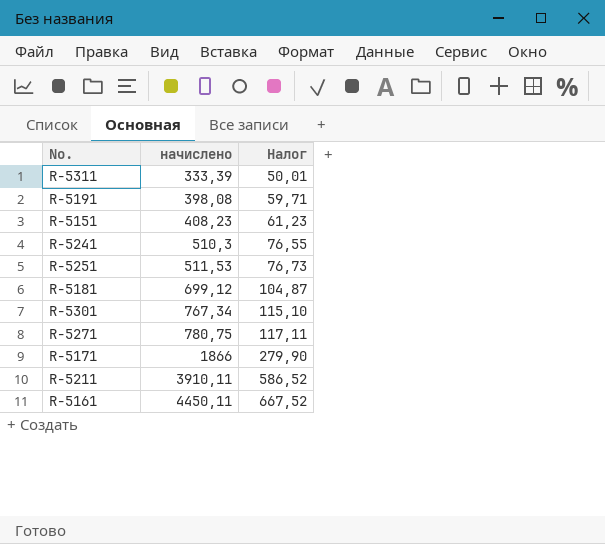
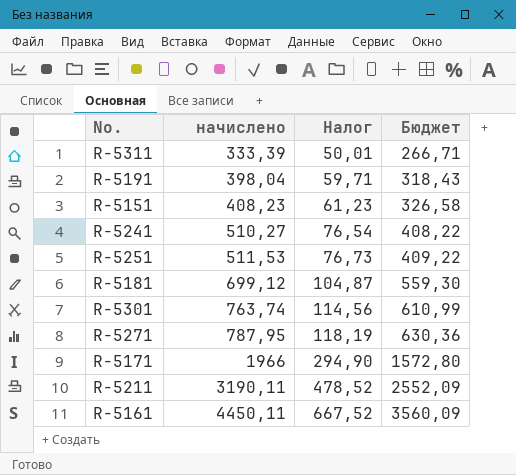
column Бюджет | formula: none -> [начислено] * 0,8
R-5191 | начислено: 398,08 -> 398,04
R-5241 | начислено: 510,3 -> 510,27
R-5241 | Налог: 76,55 -> 76,54
R-5301 | начислено: 767,34 -> 763,74
R-5301 | Налог: 115,10 -> 114,56
R-5271 | начислено: 780,75 -> 787,95
R-5271 | Налог: 117,11 -> 118,19
R-5171 | начислено: 1866 -> 1966
R-5171 | Налог: 279,90 -> 294,90
R-5211 | начислено: 3910,11 -> 3190,11
R-5211 | Налог: 586,52 -> 478,52

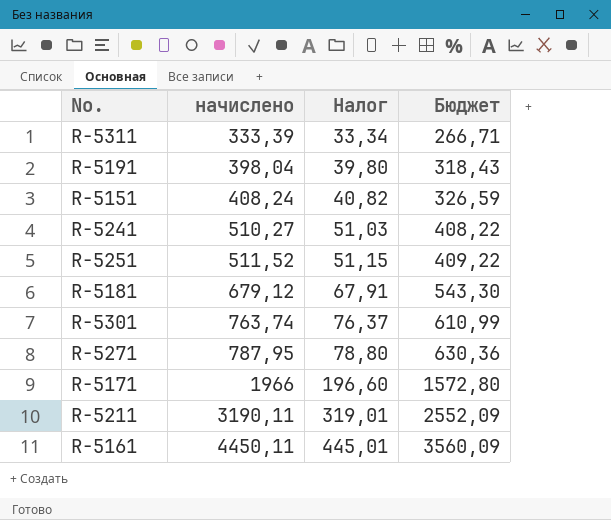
column Налог | formula: [начислено] * 0,15 -> [начислено] * 0,1
R-5151 | начислено: 408,23 -> 408,24
R-5151 | Бюджет: 326,58 -> 326,59
R-5251 | начислено: 511,53 -> 511,52
R-5181 | начислено: 699,12 -> 679,12
R-5181 | Бюджет: 559,30 -> 543,30

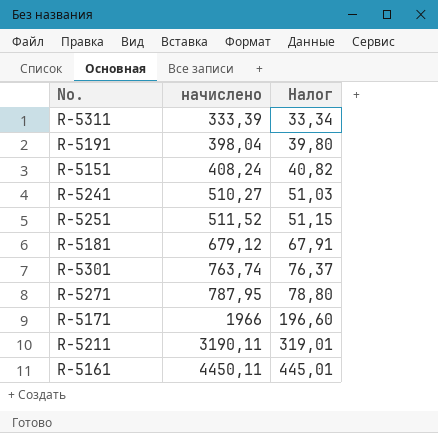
column Бюджет | formula: [начислено] * 0,8 -> none

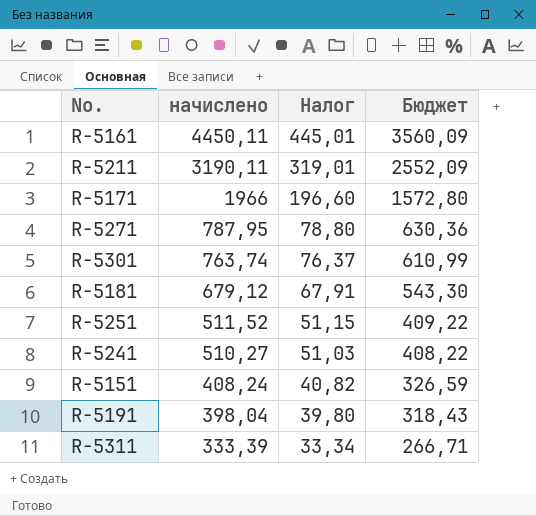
row order: начислено ascending -> начислено descending
column Бюджет | formula: none -> [начислено] * 0,8

